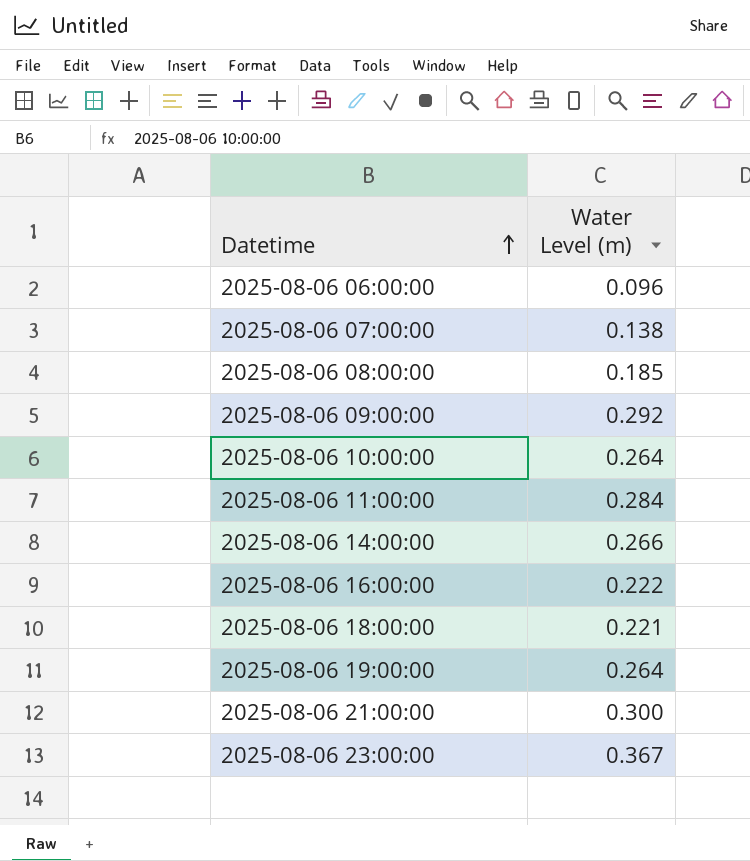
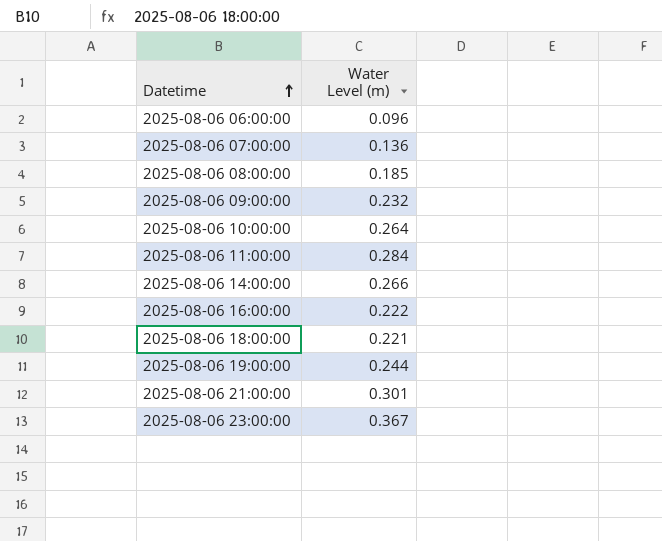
2025-08-06 07:00:00 | Water Level (m): 0.138 -> 0.136
2025-08-06 09:00:00 | Water Level (m): 0.292 -> 0.232
2025-08-06 19:00:00 | Water Level (m): 0.264 -> 0.244
2025-08-06 21:00:00 | Water Level (m): 0.300 -> 0.301

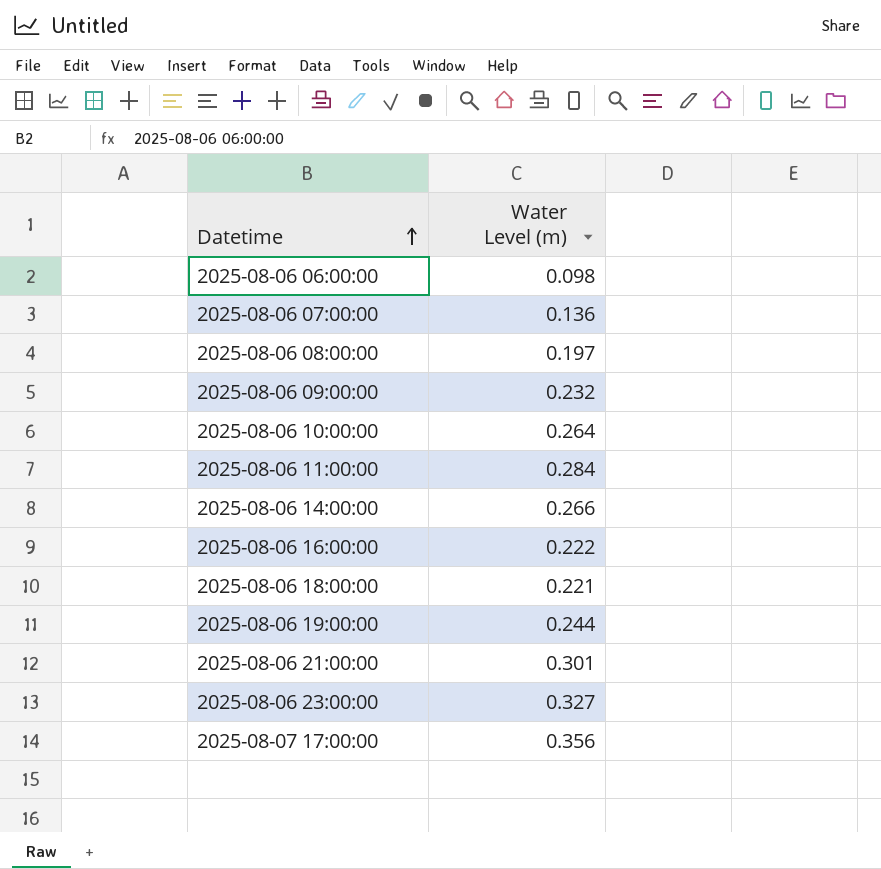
2025-08-06 06:00:00 | Water Level (m): 0.096 -> 0.098
2025-08-06 08:00:00 | Water Level (m): 0.185 -> 0.197
2025-08-06 23:00:00 | Water Level (m): 0.367 -> 0.327
row 2025-08-07 17:00:00: none -> 0.356

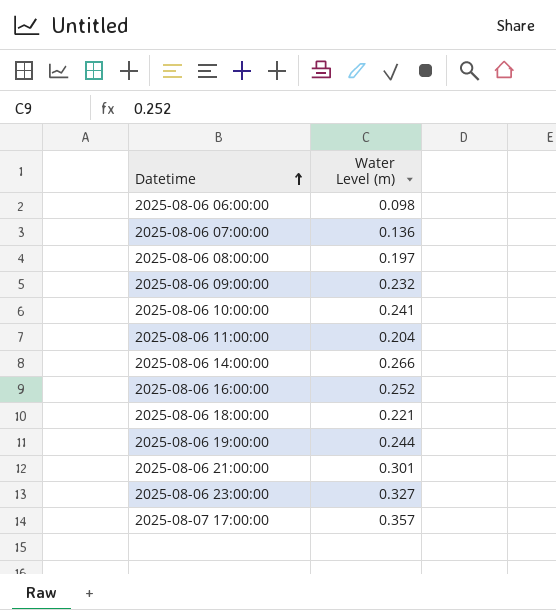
2025-08-06 10:00:00 | Water Level (m): 0.264 -> 0.241
2025-08-06 11:00:00 | Water Level (m): 0.284 -> 0.204
2025-08-06 16:00:00 | Water Level (m): 0.222 -> 0.252
2025-08-07 17:00:00 | Water Level (m): 0.356 -> 0.357

